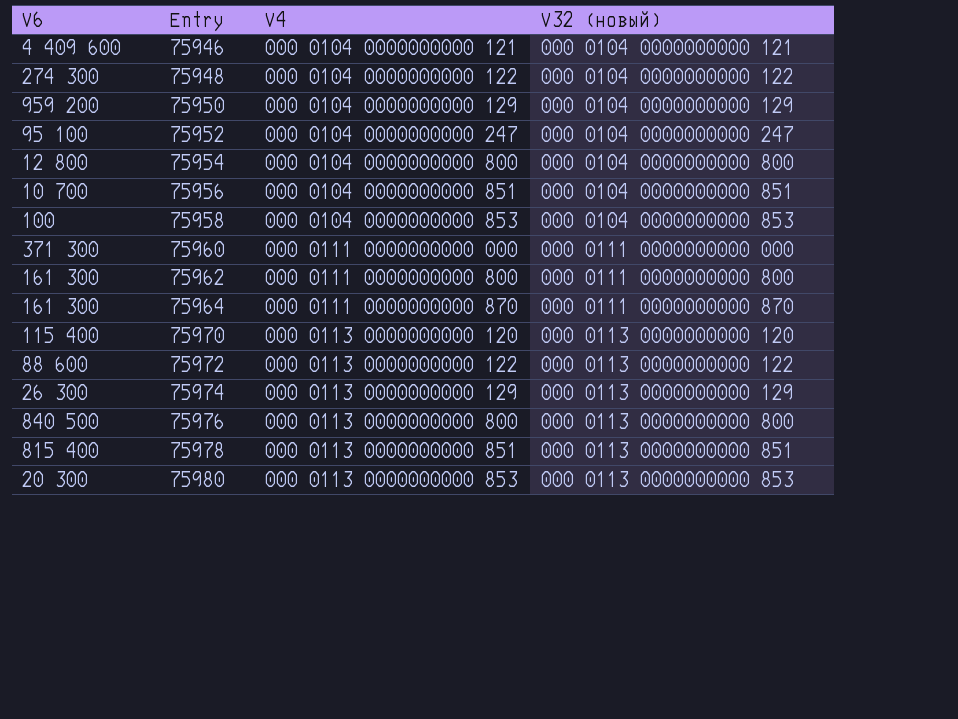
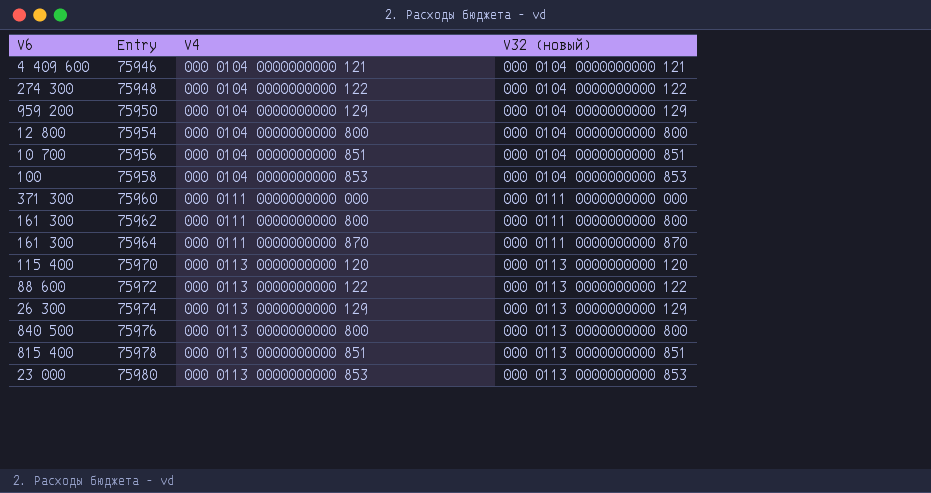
row 75952: 95 100 | 000 0104 0000000000 247 | 000 0104 0000000000 247 -> none
75980 | V6: 20 300 -> 23 000

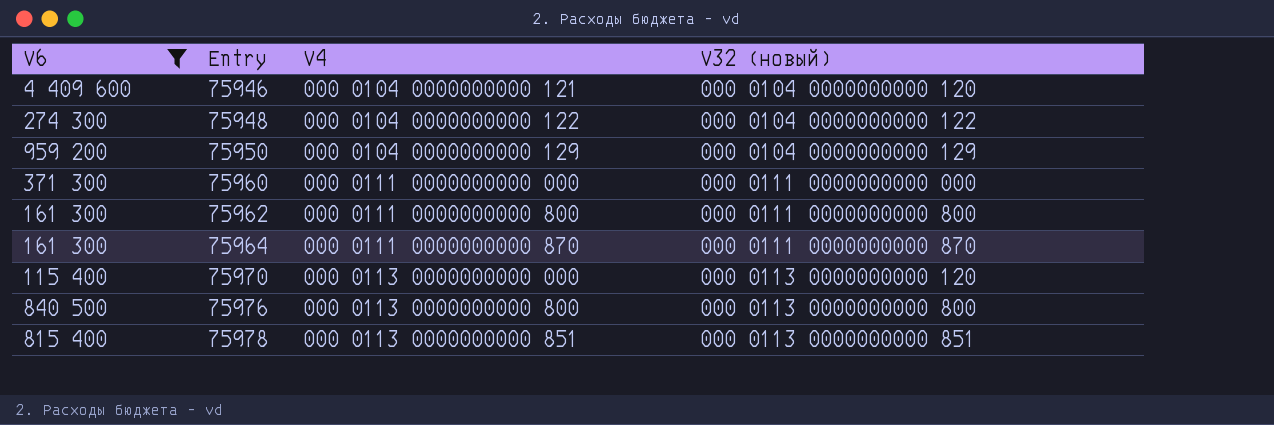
filter: none -> V6 >= 115 400
75946 | V32 (новый): 000 0104 0000000000 121 -> 000 0104 0000000000 120
75970 | V4: 000 0113 0000000000 120 -> 000 0113 0000000000 000

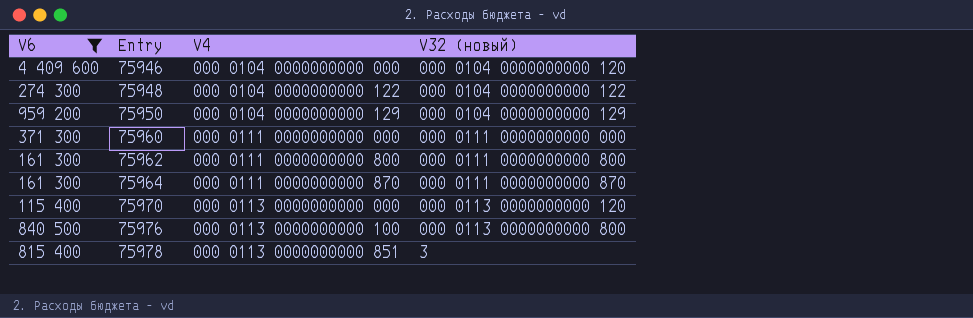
75946 | V4: 000 0104 0000000000 121 -> 000 0104 0000000000 000
75976 | V4: 000 0113 0000000000 800 -> 000 0113 0000000000 100
75978 | V32 (новый): 000 0113 0000000000 851 -> 3

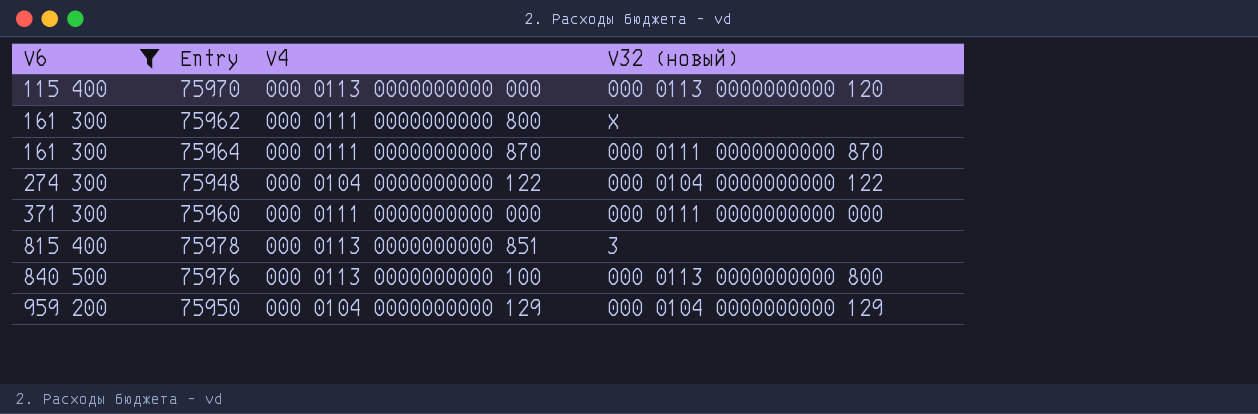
row order: Entry ascending -> V6 ascending
row 75946: 4 409 600 | 000 0104 0000000000 000 | 000 0104 0000000000 120 -> none
75962 | V32 (новый): 000 0111 0000000000 800 -> Х

